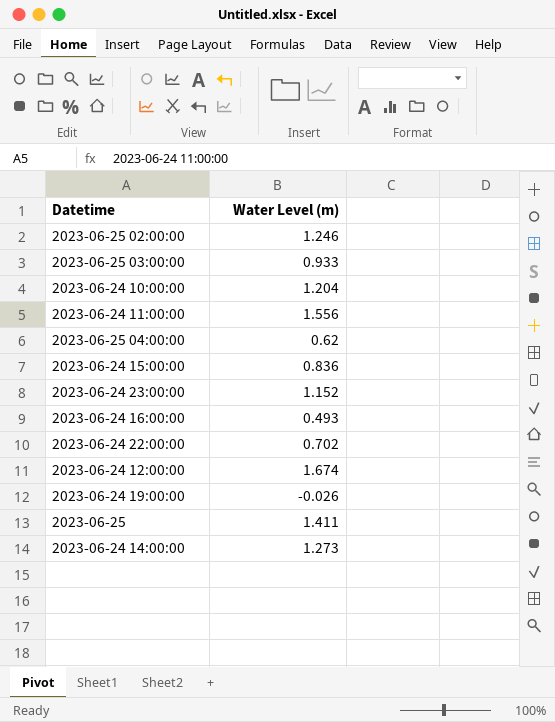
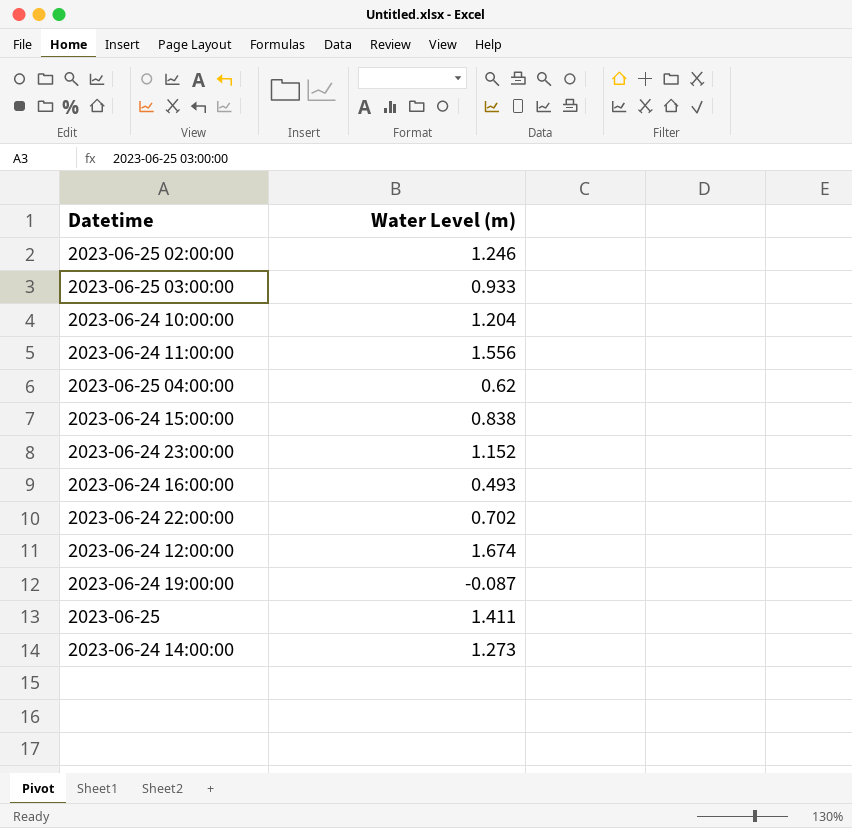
2023-06-24 15:00:00 | Water Level (m): 0.836 -> 0.838
2023-06-24 19:00:00 | Water Level (m): -0.026 -> -0.087

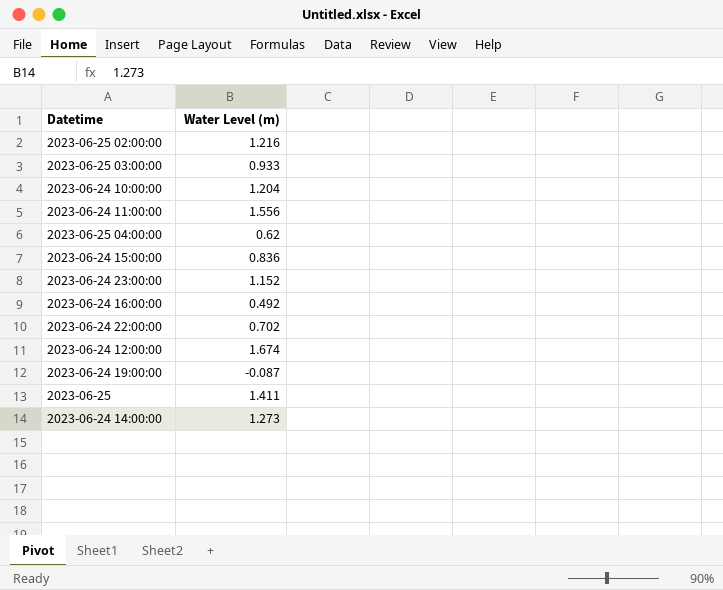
2023-06-25 02:00:00 | Water Level (m): 1.246 -> 1.216
2023-06-24 15:00:00 | Water Level (m): 0.838 -> 0.836
2023-06-24 16:00:00 | Water Level (m): 0.493 -> 0.492

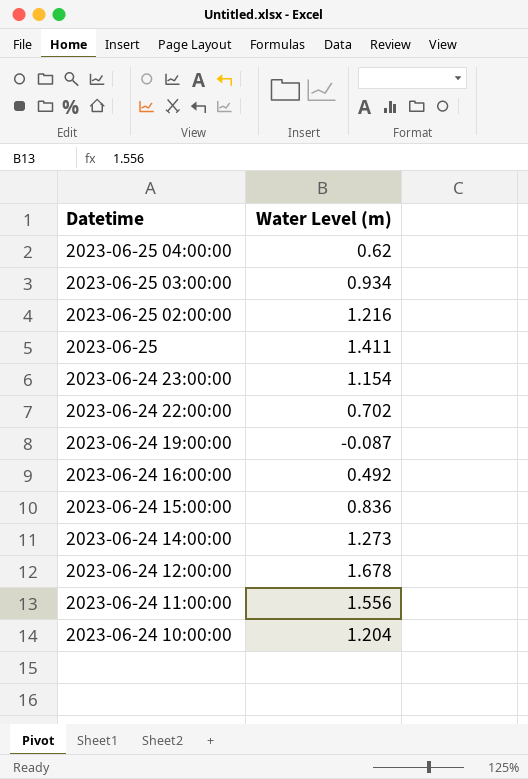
row order: none -> Datetime descending
2023-06-25 03:00:00 | Water Level (m): 0.933 -> 0.934
2023-06-24 23:00:00 | Water Level (m): 1.152 -> 1.154
2023-06-24 12:00:00 | Water Level (m): 1.674 -> 1.678

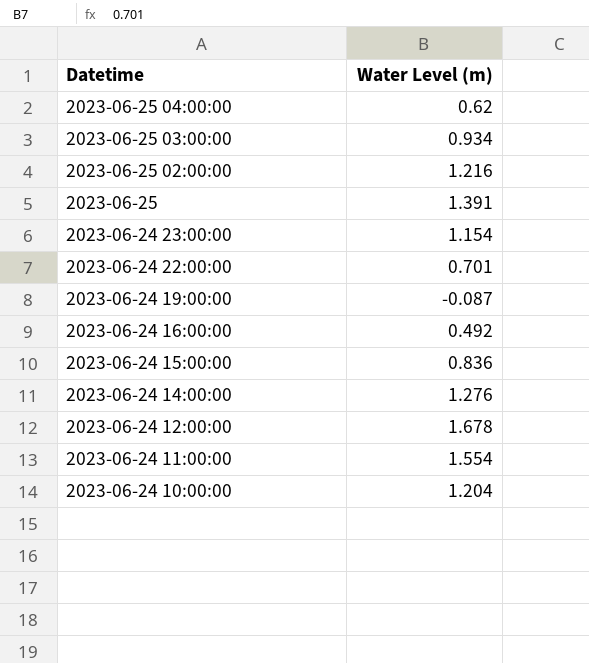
2023-06-25 | Water Level (m): 1.411 -> 1.391
2023-06-24 22:00:00 | Water Level (m): 0.702 -> 0.701
2023-06-24 14:00:00 | Water Level (m): 1.273 -> 1.276
2023-06-24 11:00:00 | Water Level (m): 1.556 -> 1.554

